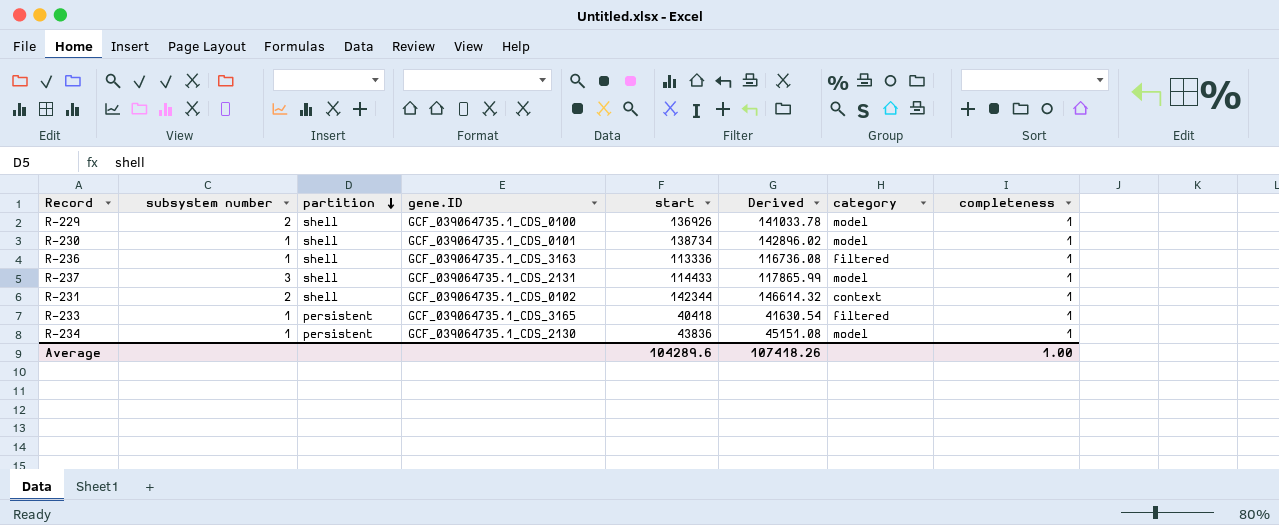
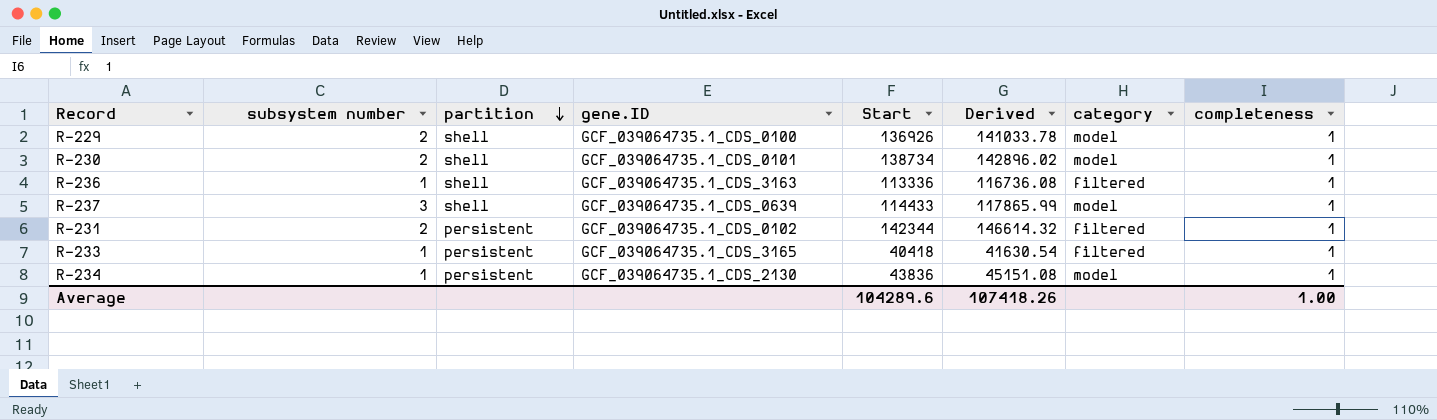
column name: start -> Start
R-230 | subsystem number: 1 -> 2
R-237 | gene.ID: GCF_039064735.1_CDS_2131 -> GCF_039064735.1_CDS_0639
R-231 | partition: shell -> persistent
R-231 | category: context -> filtered

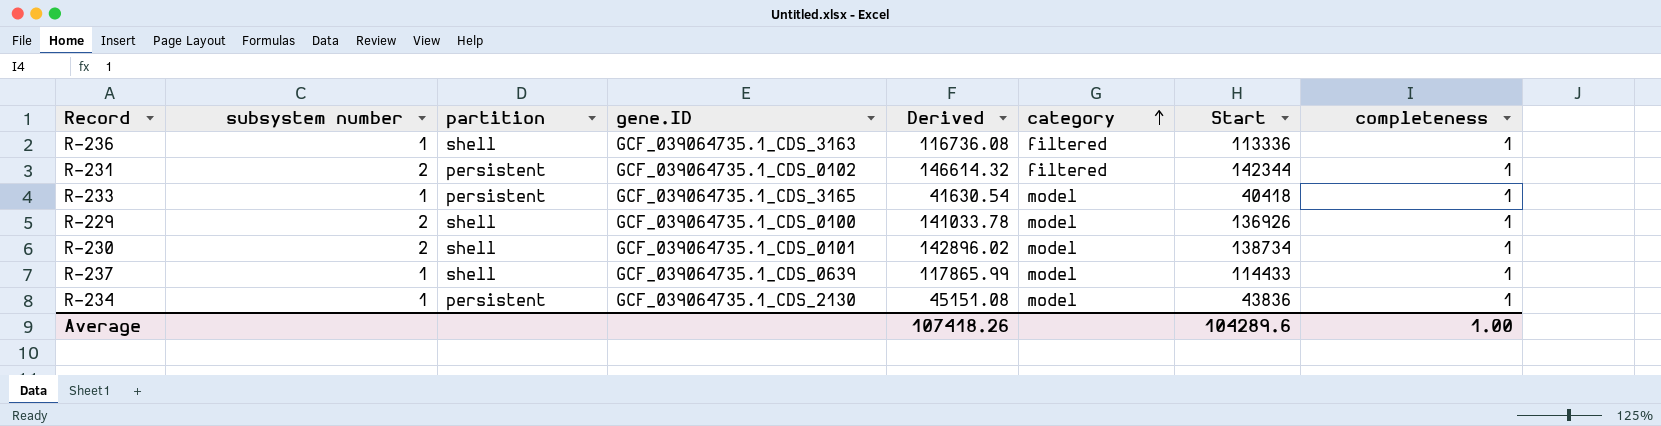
row order: partition descending -> category ascending
column Start | position: 5 -> 7
R-233 | category: filtered -> model
R-237 | subsystem number: 3 -> 1

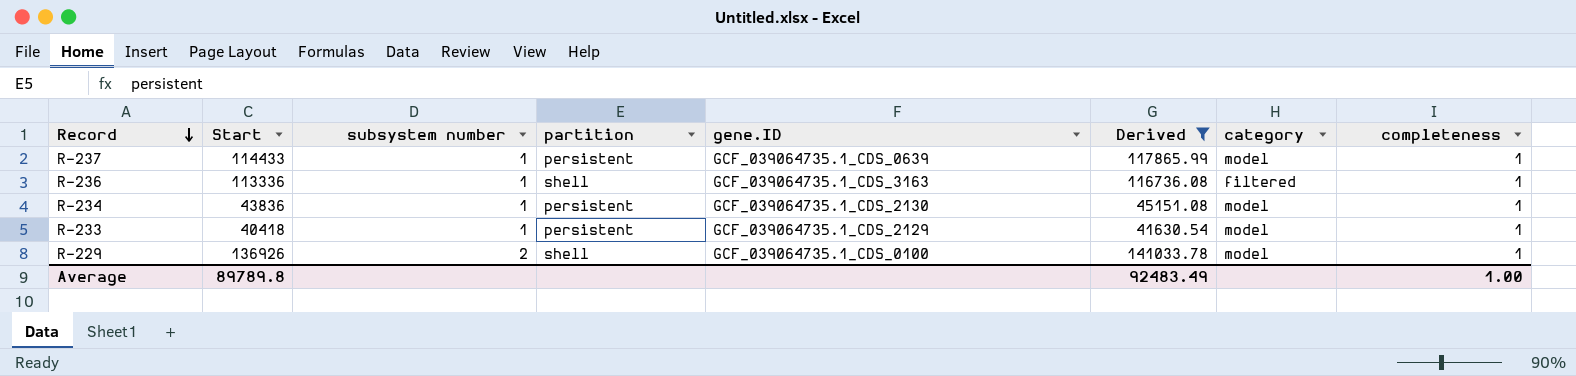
filter: none -> Derived <= 141033.78
row order: category ascending -> Record descending
column Start | position: 7 -> 2
R-237 | partition: shell -> persistent
R-233 | gene.ID: GCF_039064735.1_CDS_3165 -> GCF_039064735.1_CDS_2129
Average | Start: 104289.6 -> 89789.8
Average | Derived: 107418.26 -> 92483.49

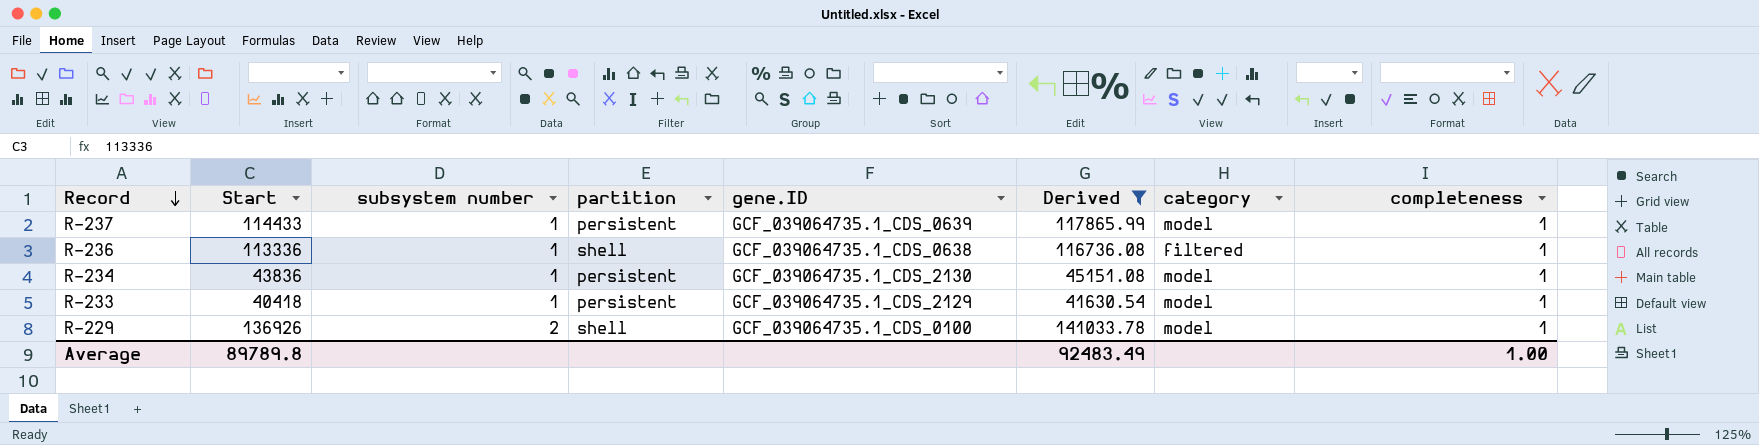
R-236 | gene.ID: GCF_039064735.1_CDS_3163 -> GCF_039064735.1_CDS_0638

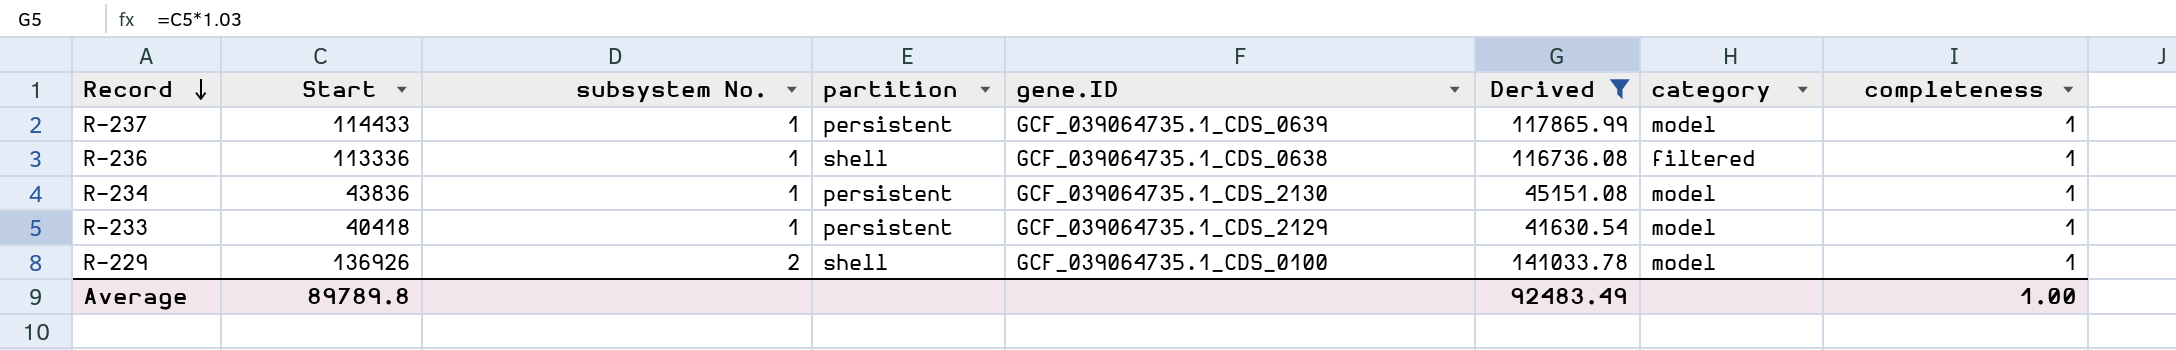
column name: subsystem number -> subsystem No.

